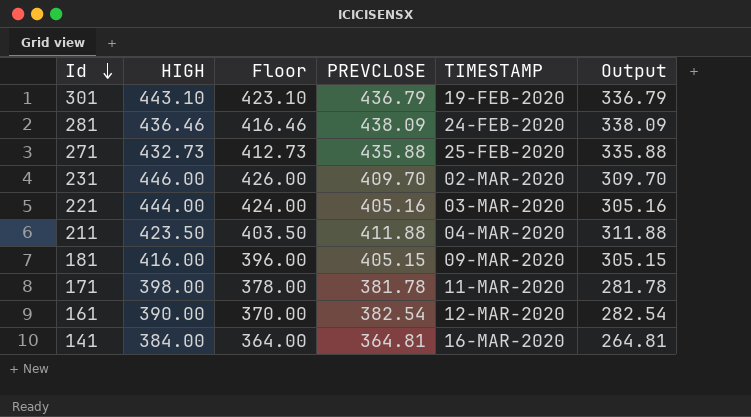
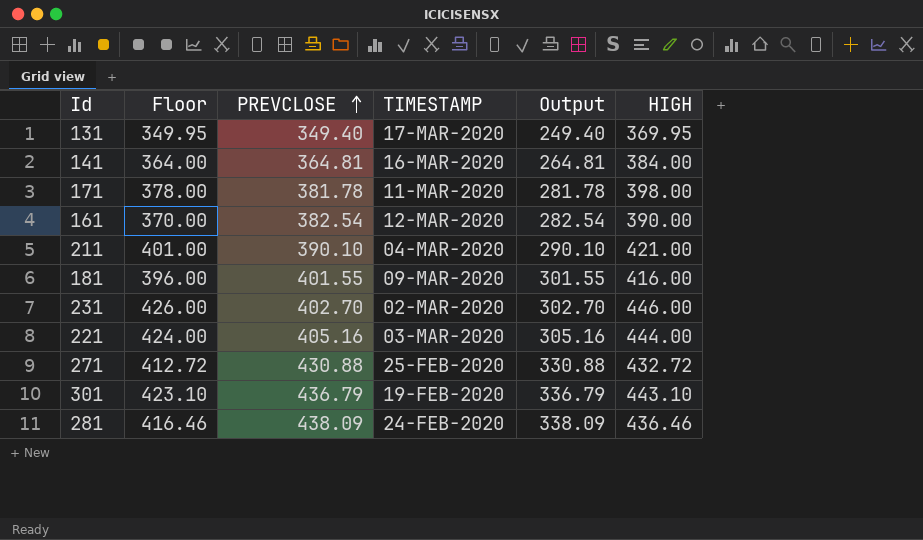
row order: Id descending -> PREVCLOSE ascending
column HIGH | position: 2 -> 6
row 131: none -> 349.95 | 349.40 | 17-MAR-2020 | 249.40 | 369.95
211 | Floor: 403.50 -> 401.00
211 | PREVCLOSE: 411.88 -> 390.10
211 | Output: 311.88 -> 290.10
211 | HIGH: 423.50 -> 421.00
181 | PREVCLOSE: 405.15 -> 401.55
181 | Output: 305.15 -> 301.55
231 | PREVCLOSE: 409.70 -> 402.70
231 | Output: 309.70 -> 302.70
271 | Floor: 412.73 -> 412.72
271 | PREVCLOSE: 435.88 -> 430.88
271 | Output: 335.88 -> 330.88
271 | HIGH: 432.73 -> 432.72

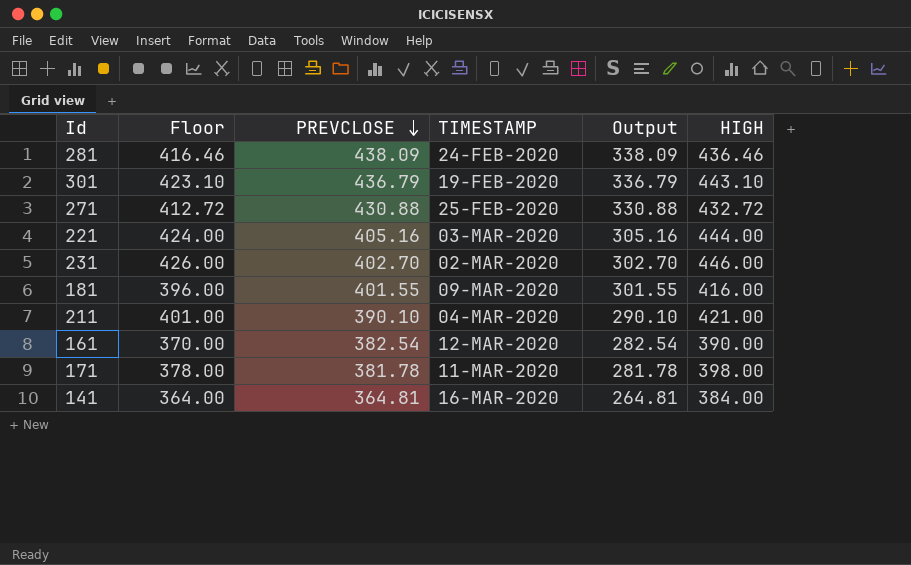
row order: PREVCLOSE ascending -> PREVCLOSE descending
row 131: 349.95 | 349.40 | 17-MAR-2020 | 249.40 | 369.95 -> none

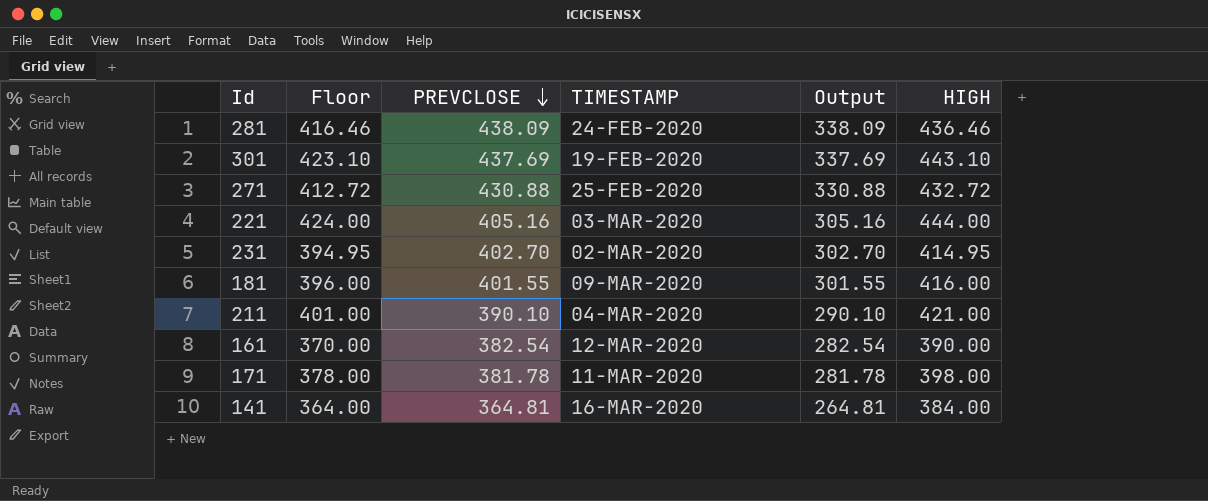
301 | PREVCLOSE: 436.79 -> 437.69
301 | Output: 336.79 -> 337.69
231 | Floor: 426.00 -> 394.95
231 | HIGH: 446.00 -> 414.95

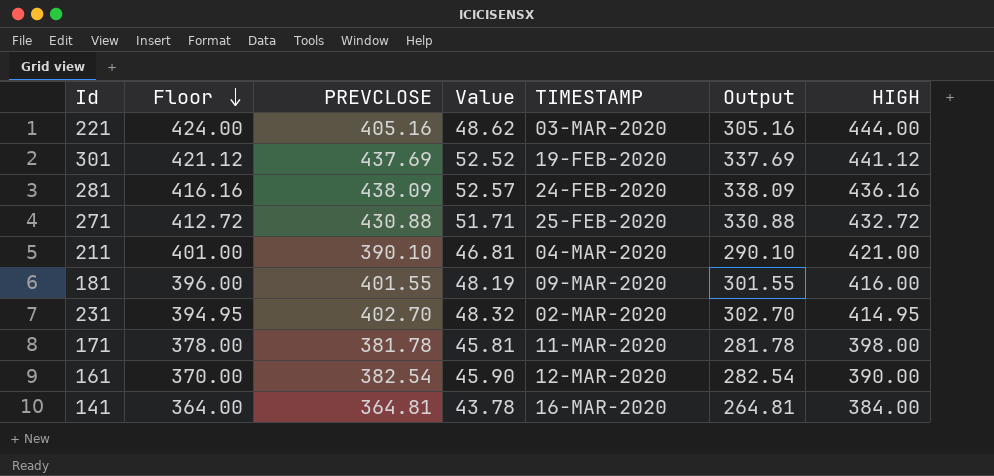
row order: PREVCLOSE descending -> Floor descending
column Value | formula: none -> [PREVCLOSE] * 0.12
301 | Floor: 423.10 -> 421.12
301 | HIGH: 443.10 -> 441.12
281 | Floor: 416.46 -> 416.16
281 | HIGH: 436.46 -> 436.16

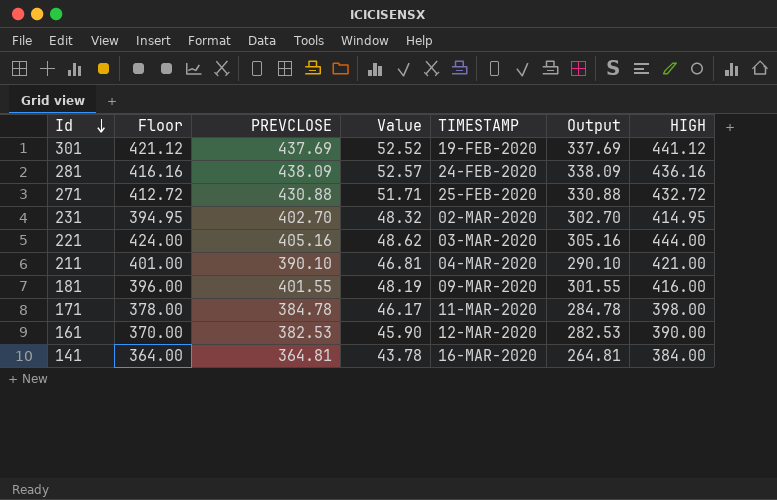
row order: Floor descending -> Id descending
171 | PREVCLOSE: 381.78 -> 384.78
171 | Value: 45.81 -> 46.17
171 | Output: 281.78 -> 284.78
161 | PREVCLOSE: 382.54 -> 382.53
161 | Output: 282.54 -> 282.53

